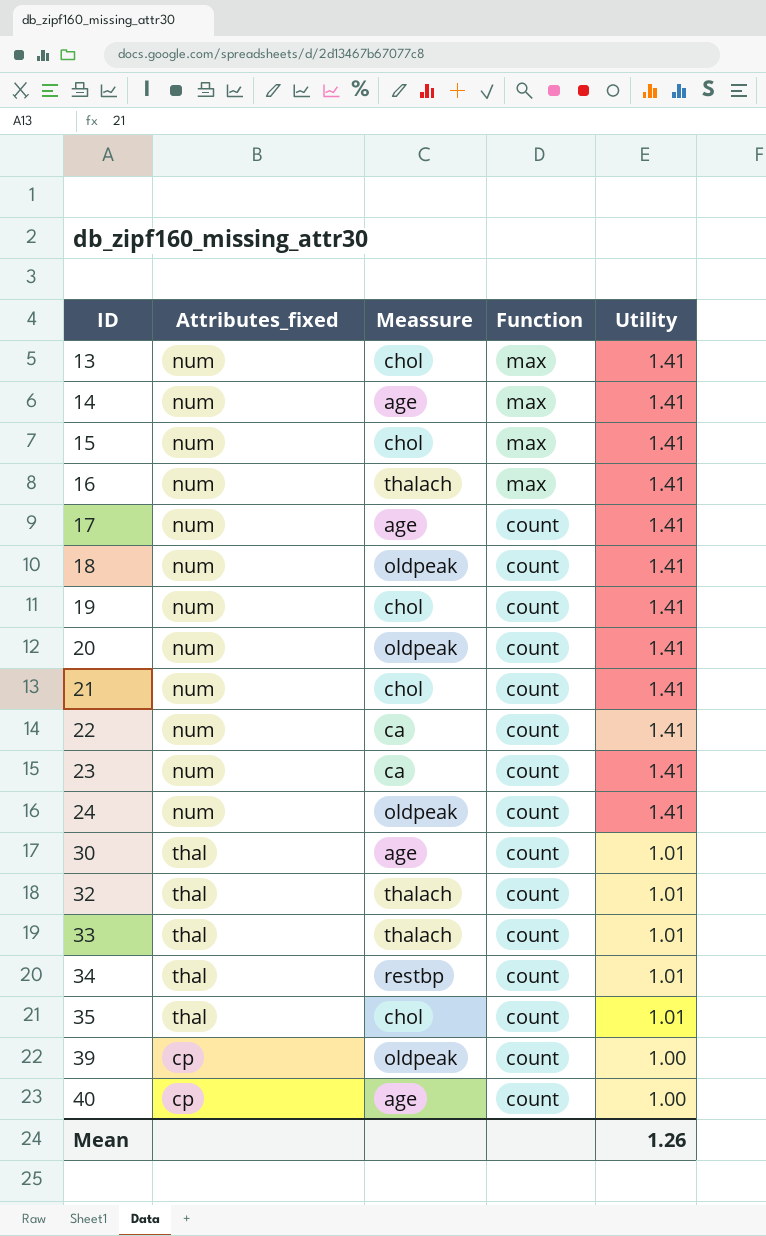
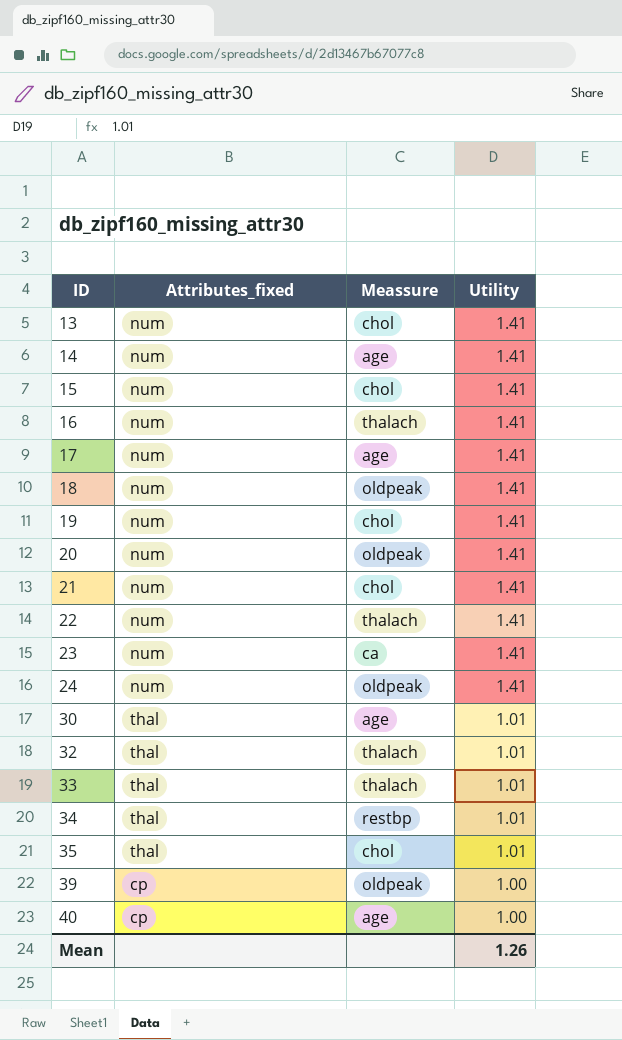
column Function | position: 4 -> none
22 | Meassure: ca -> thalach

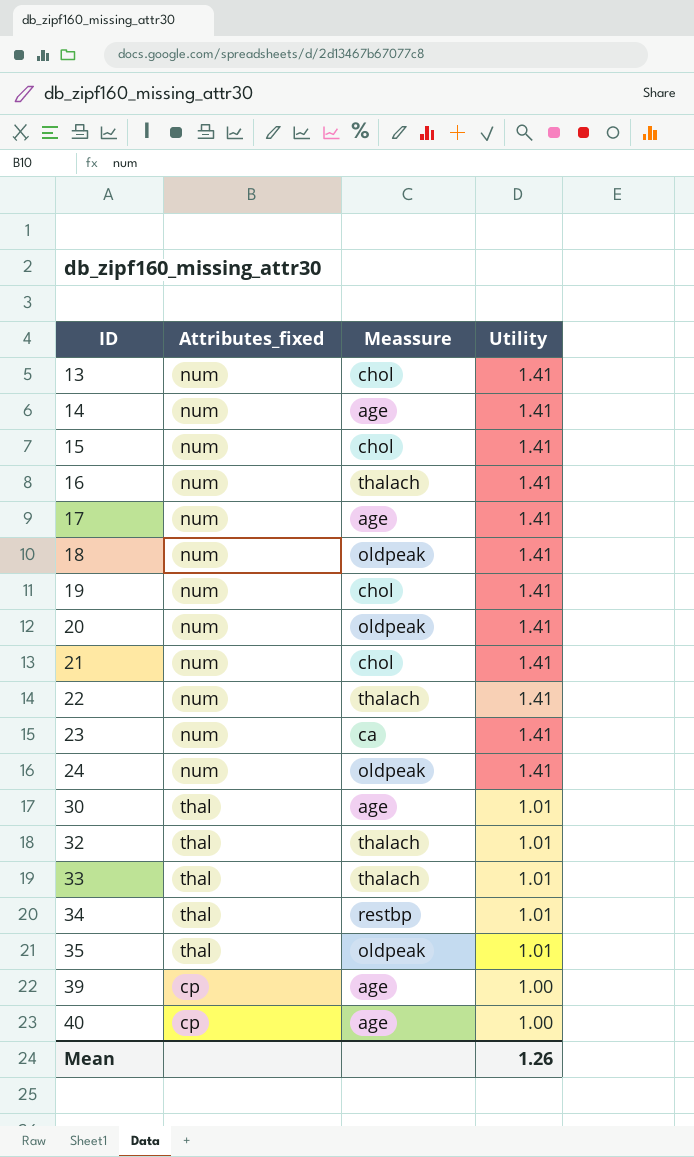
35 | Meassure: chol -> oldpeak
39 | Meassure: oldpeak -> age

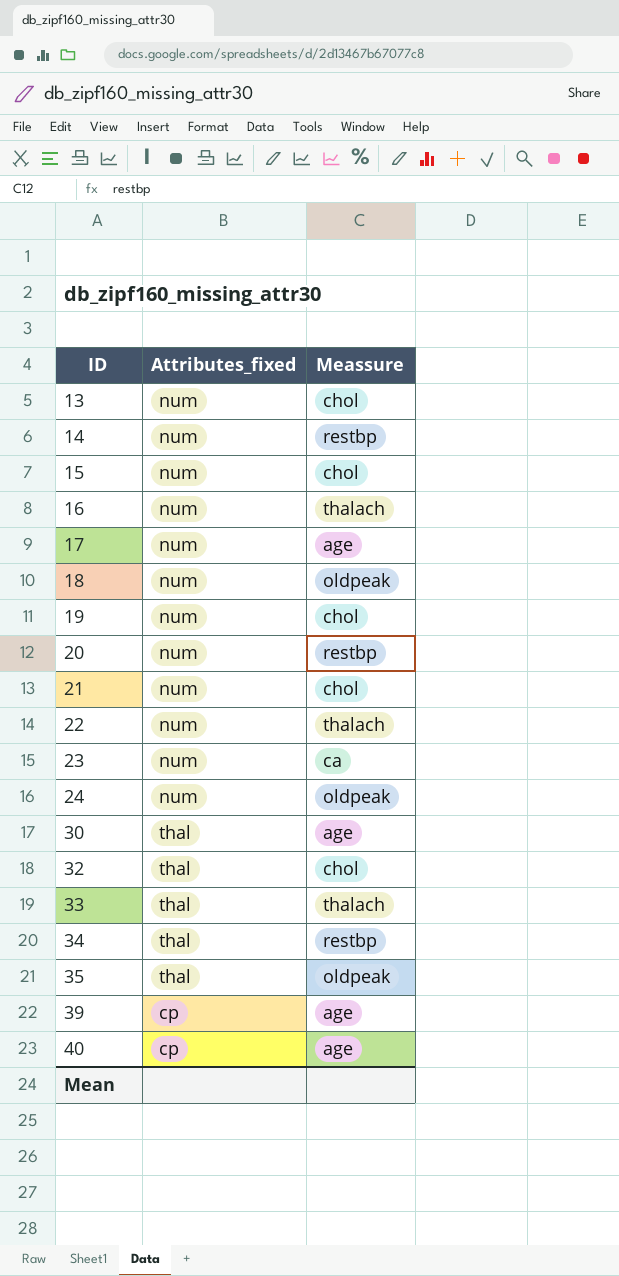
column Utility | position: 4 -> none
14 | Meassure: age -> restbp
20 | Meassure: oldpeak -> restbp
32 | Meassure: thalach -> chol

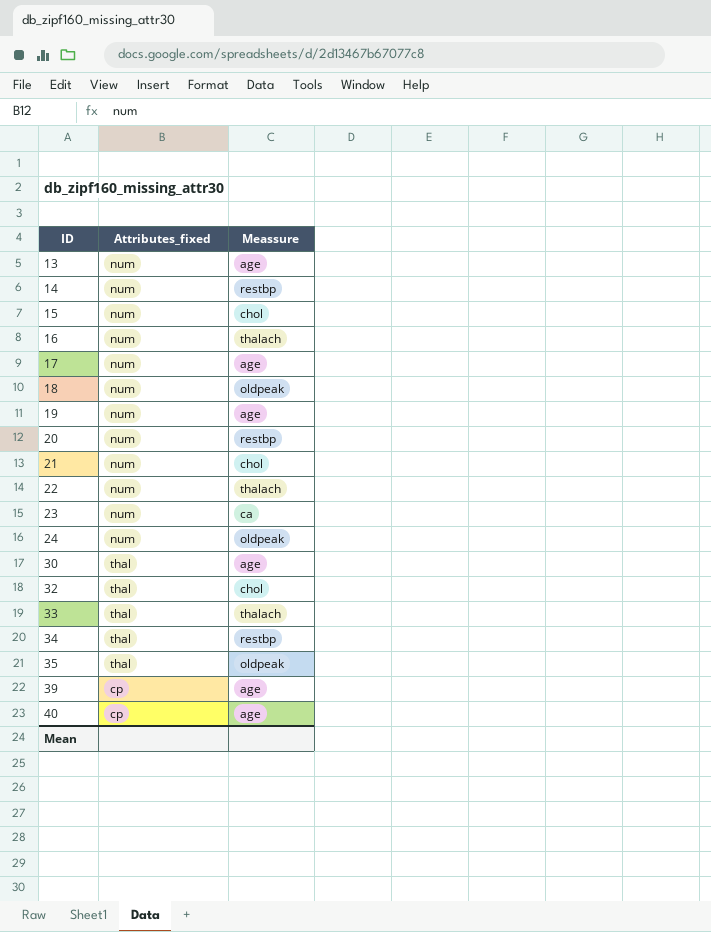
13 | Meassure: chol -> age
19 | Meassure: chol -> age

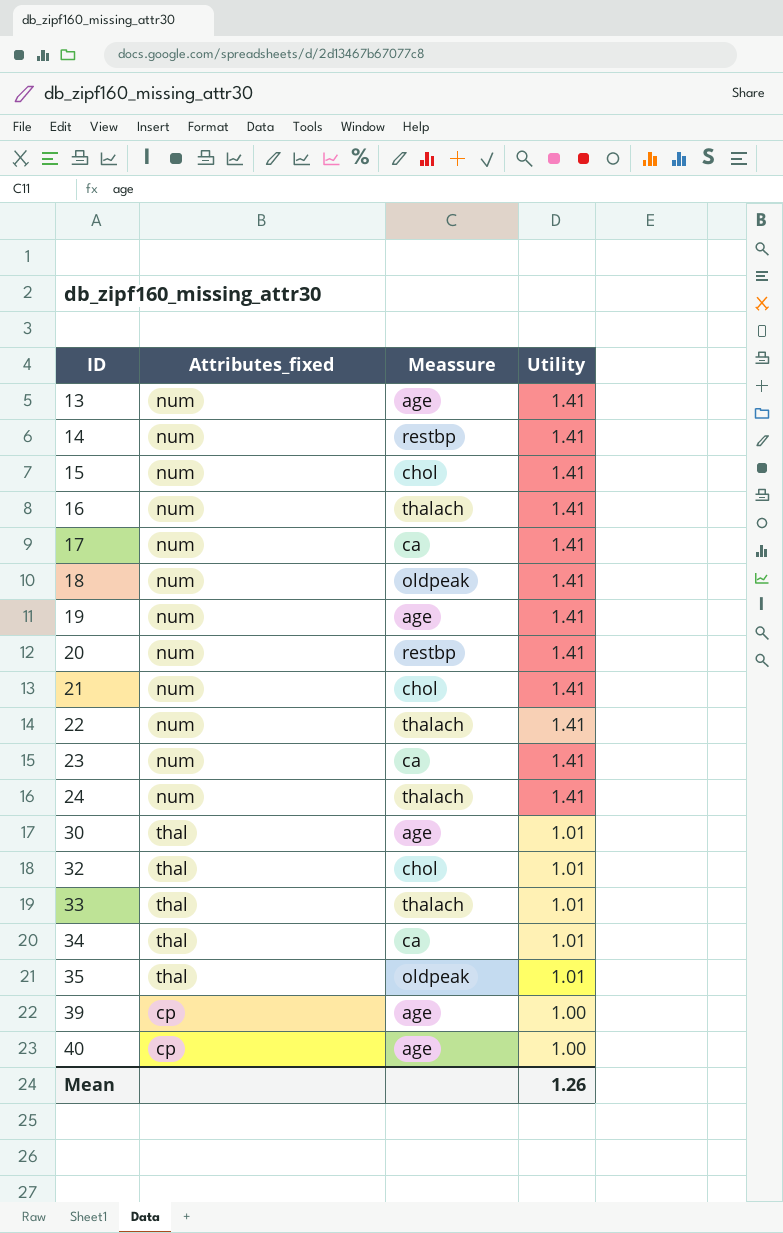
column Utility | position: none -> 4
17 | Meassure: age -> ca
24 | Meassure: oldpeak -> thalach
34 | Meassure: restbp -> ca

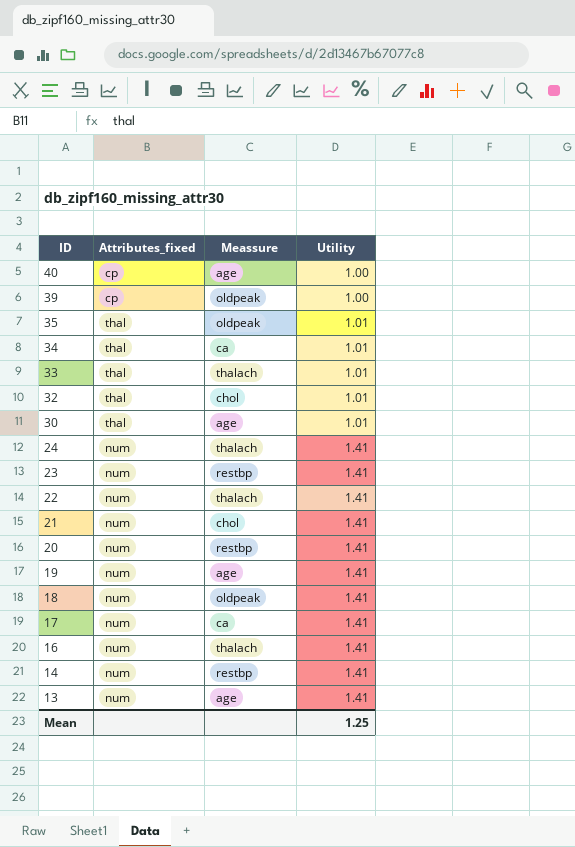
row order: ID ascending -> ID descending
row 15: num | chol | 1.41 -> none
39 | Meassure: age -> oldpeak
23 | Meassure: ca -> restbp
Mean | Utility: 1.26 -> 1.25

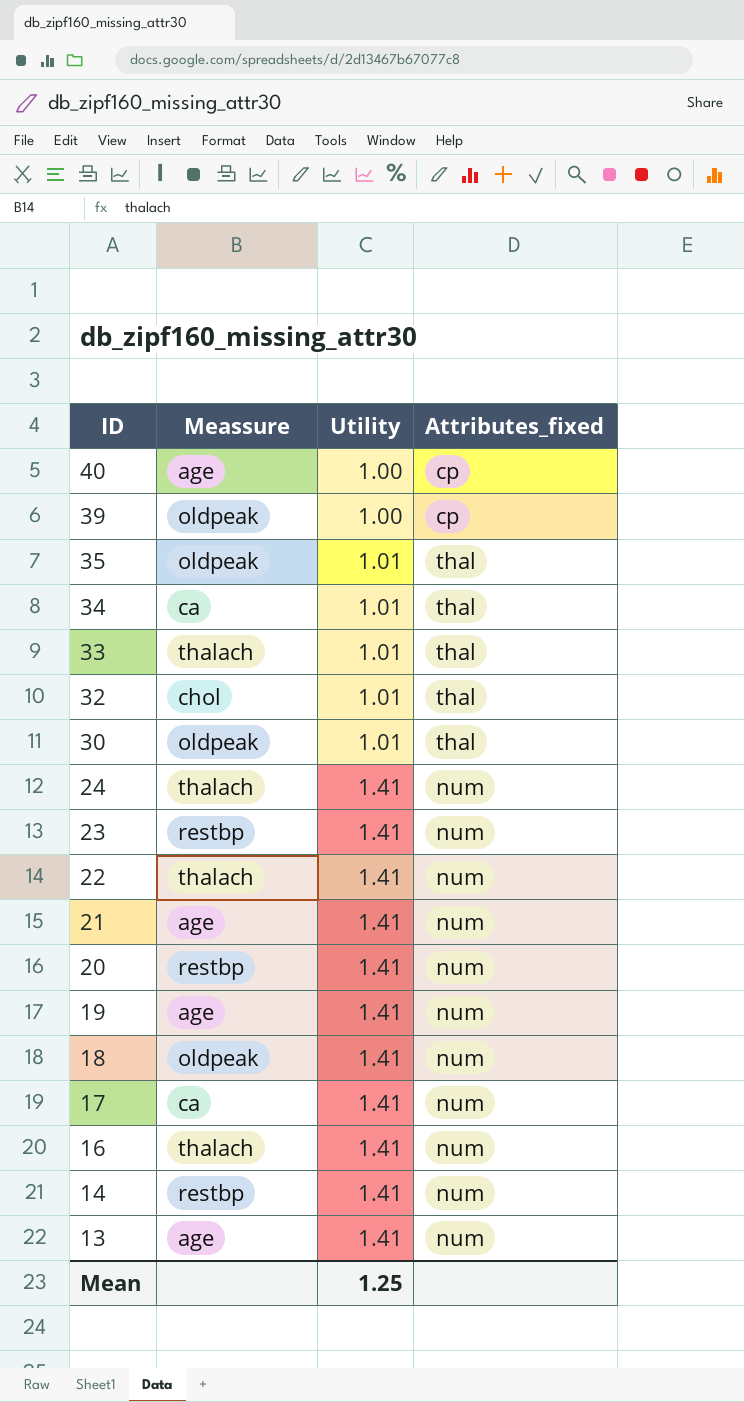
column Attributes_fixed | position: 2 -> 4
30 | Meassure: age -> oldpeak
21 | Meassure: chol -> age

